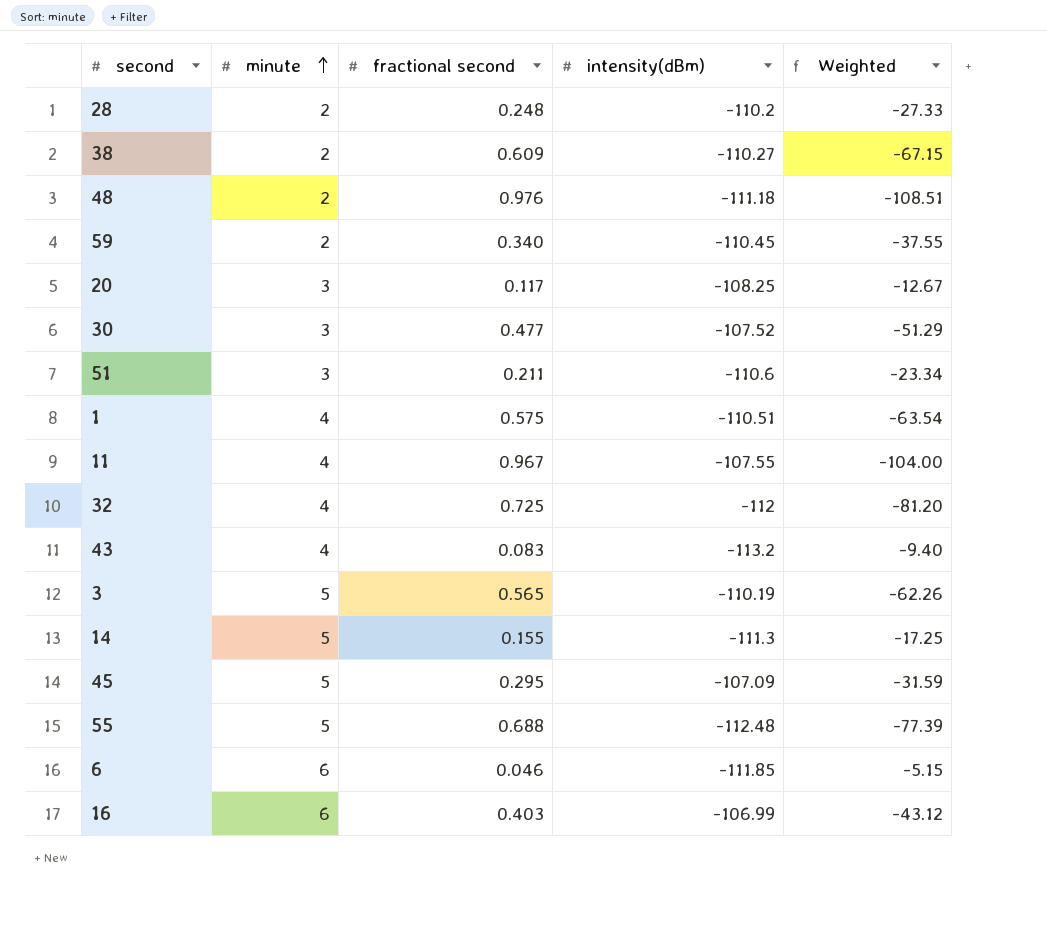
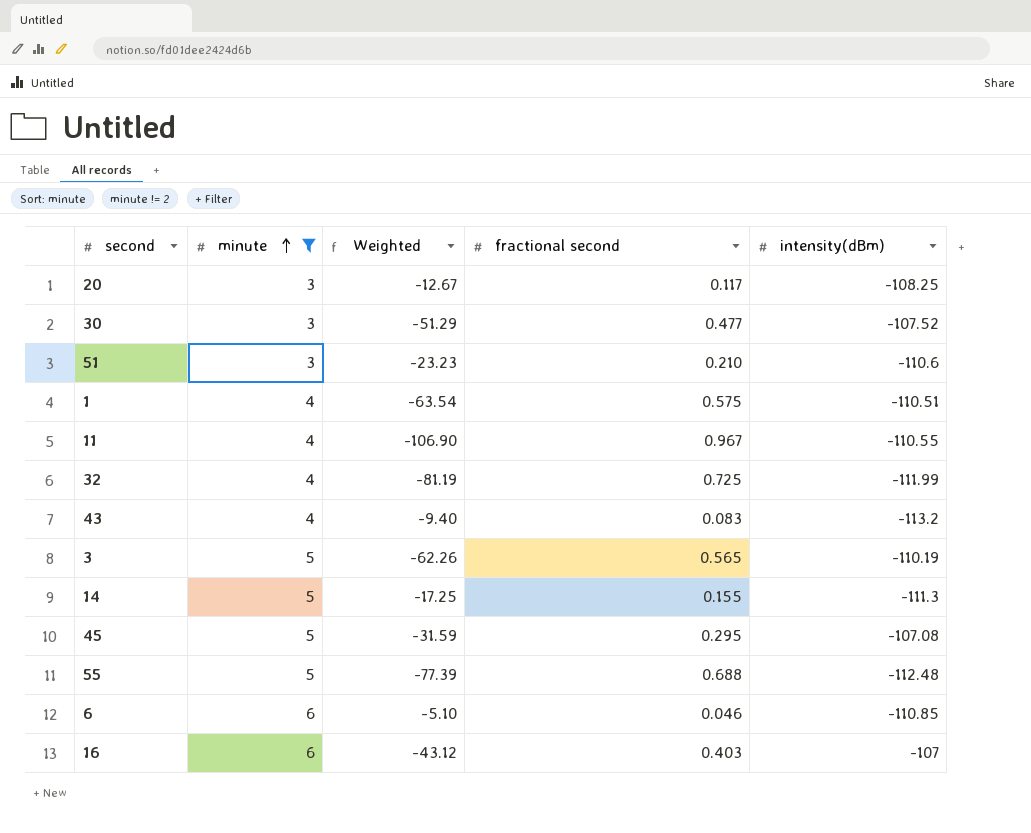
filter: none -> minute != 2
column Weighted | position: 5 -> 3
51 | Weighted: -23.34 -> -23.23
51 | fractional second: 0.211 -> 0.210
11 | Weighted: -104.00 -> -106.90
11 | intensity(dBm): -107.55 -> -110.55
32 | Weighted: -81.20 -> -81.19
32 | intensity(dBm): -112 -> -111.99
45 | intensity(dBm): -107.09 -> -107.08
6 | Weighted: -5.15 -> -5.10
6 | intensity(dBm): -111.85 -> -110.85
16 | intensity(dBm): -106.99 -> -107

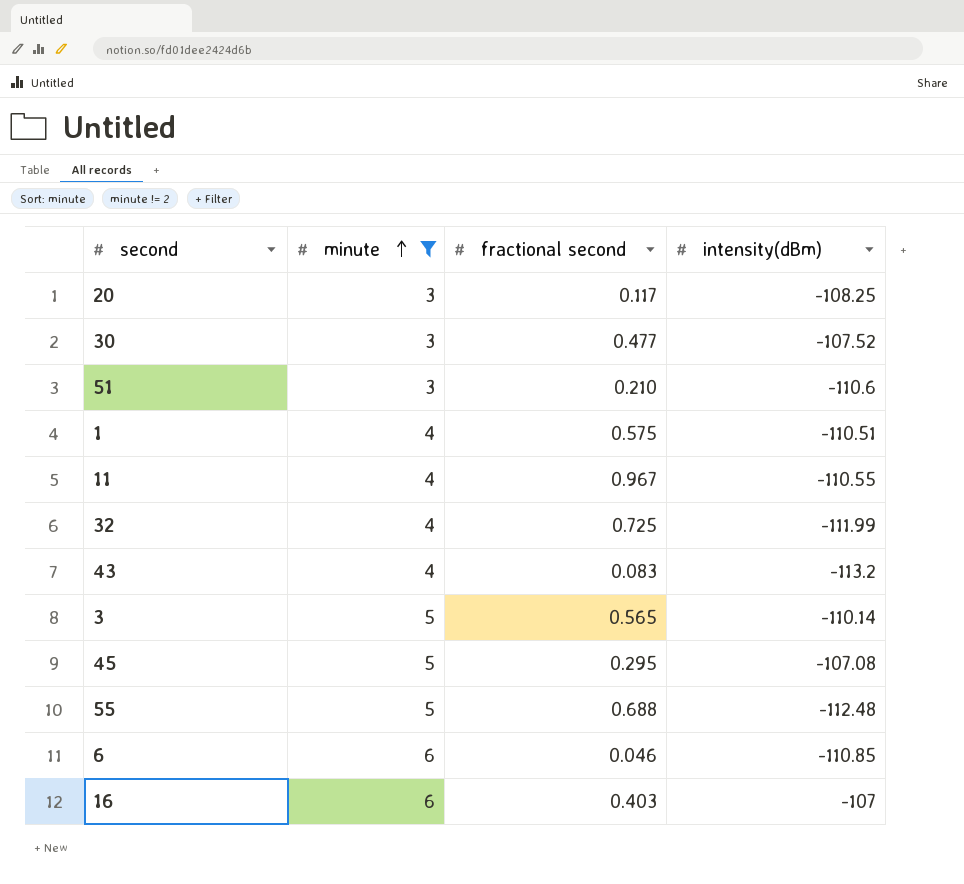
column Weighted | formula: [fractional second] * [intensity(dBm)] -> none
row 14: 5 | -17.25 | 0.155 | -111.3 -> none
3 | intensity(dBm): -110.19 -> -110.14

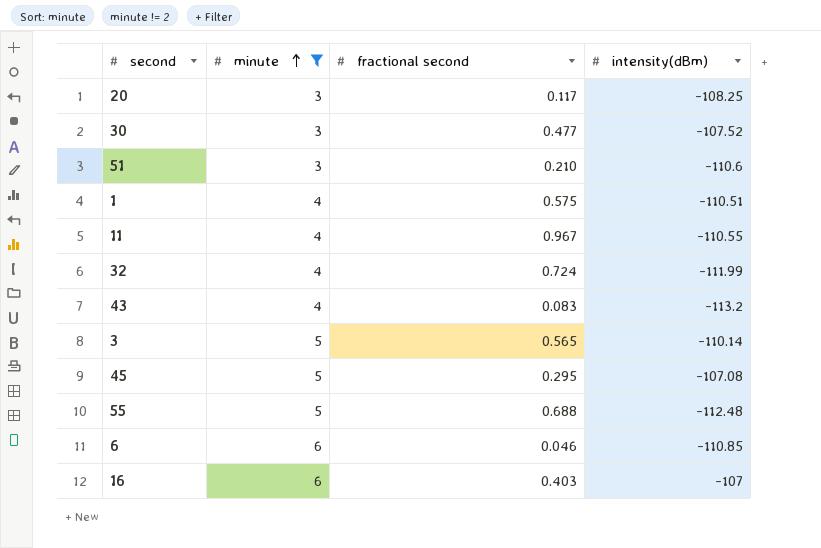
32 | fractional second: 0.725 -> 0.724

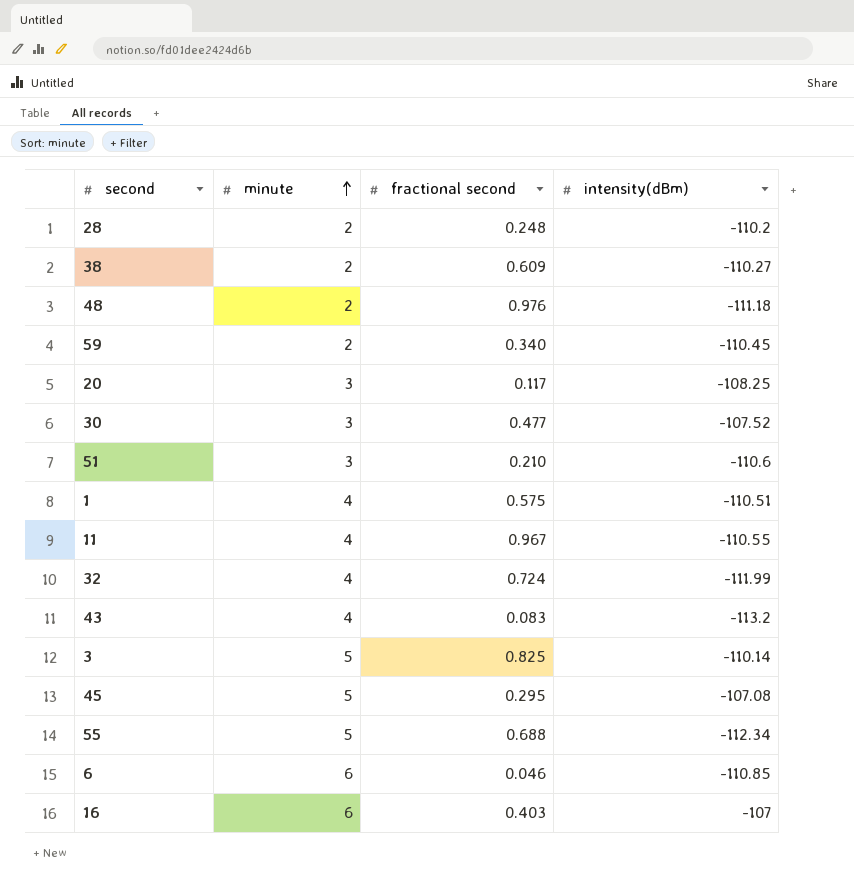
filter: minute != 2 -> none
3 | fractional second: 0.565 -> 0.825
55 | intensity(dBm): -112.48 -> -112.34

